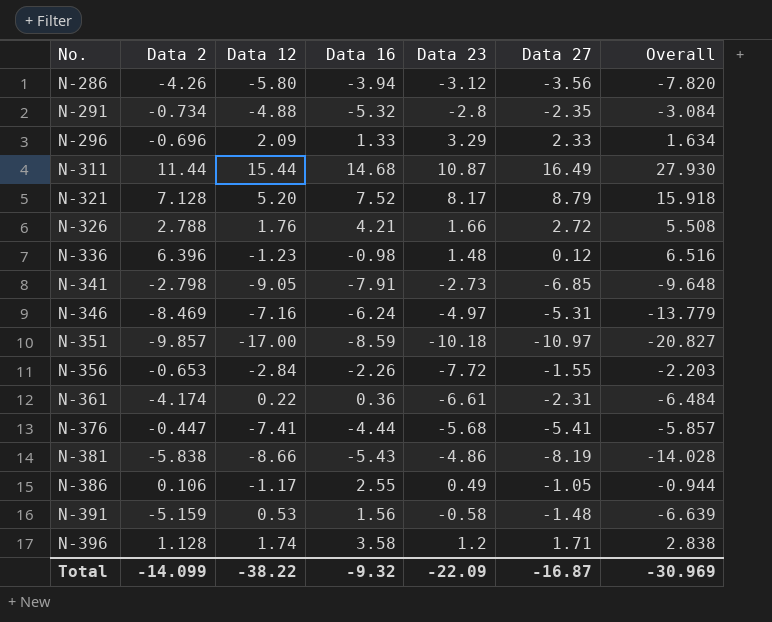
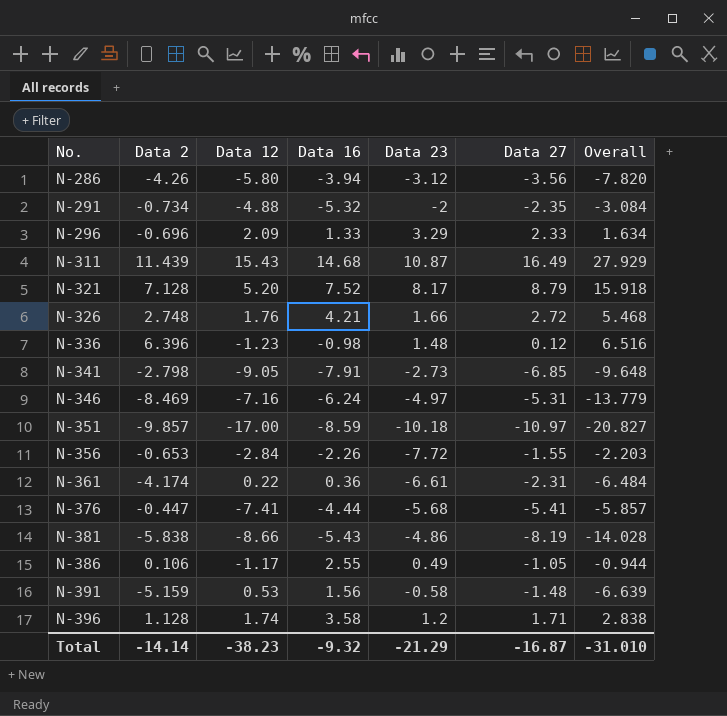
N-291 | Data 23: -2.8 -> -2
N-311 | Data 2: 11.44 -> 11.439
N-311 | Data 12: 15.44 -> 15.43
N-311 | Overall: 27.930 -> 27.929
N-326 | Data 2: 2.788 -> 2.748
N-326 | Overall: 5.508 -> 5.468
Total | Data 2: -14.099 -> -14.14
Total | Data 12: -38.22 -> -38.23
Total | Data 23: -22.09 -> -21.29
Total | Overall: -30.969 -> -31.010

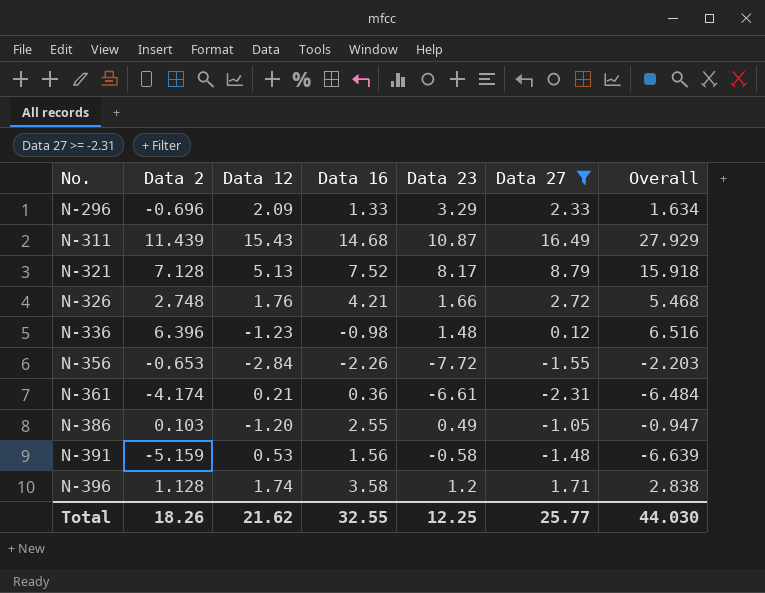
filter: none -> Data 27 >= -2.31
N-321 | Data 12: 5.20 -> 5.13
N-361 | Data 12: 0.22 -> 0.21
N-386 | Data 2: 0.106 -> 0.103
N-386 | Data 12: -1.17 -> -1.20
N-386 | Overall: -0.944 -> -0.947
Total | Data 2: -14.14 -> 18.26
Total | Data 12: -38.23 -> 21.62
Total | Data 16: -9.32 -> 32.55
Total | Data 23: -21.29 -> 12.25
Total | Data 27: -16.87 -> 25.77
Total | Overall: -31.010 -> 44.030

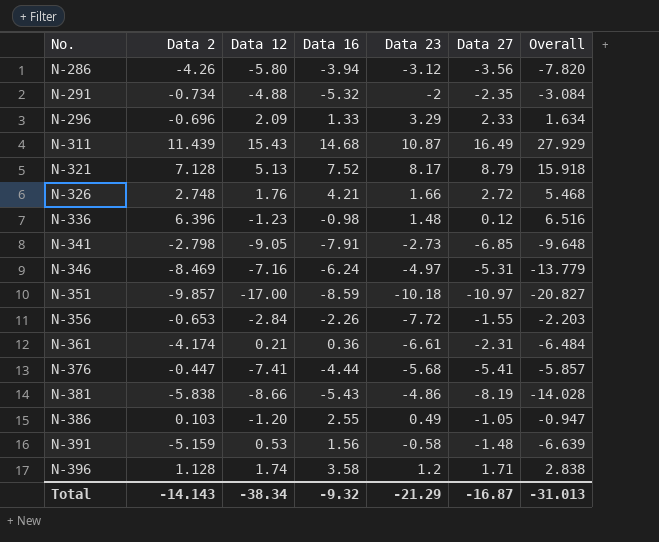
filter: Data 27 >= -2.31 -> none
Total | Data 2: 18.26 -> -14.143
Total | Data 12: 21.62 -> -38.34
Total | Data 16: 32.55 -> -9.32
Total | Data 23: 12.25 -> -21.29
Total | Data 27: 25.77 -> -16.87
Total | Overall: 44.030 -> -31.013

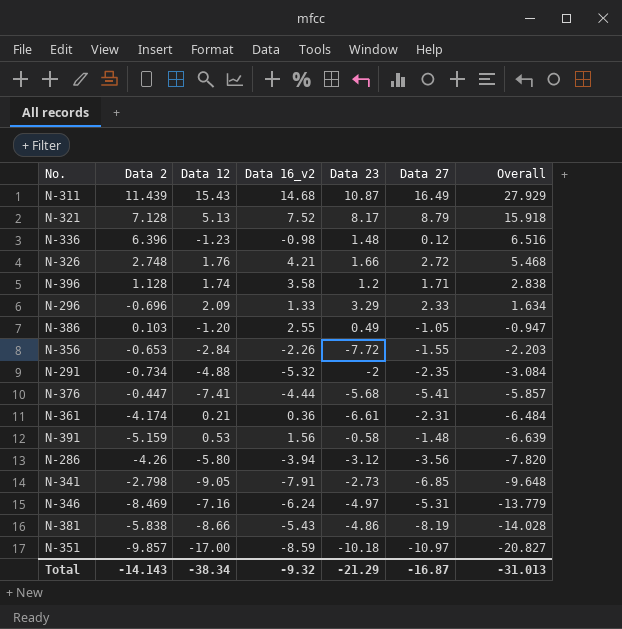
row order: No. ascending -> Overall descending
column name: Data 16 -> Data 16_v2

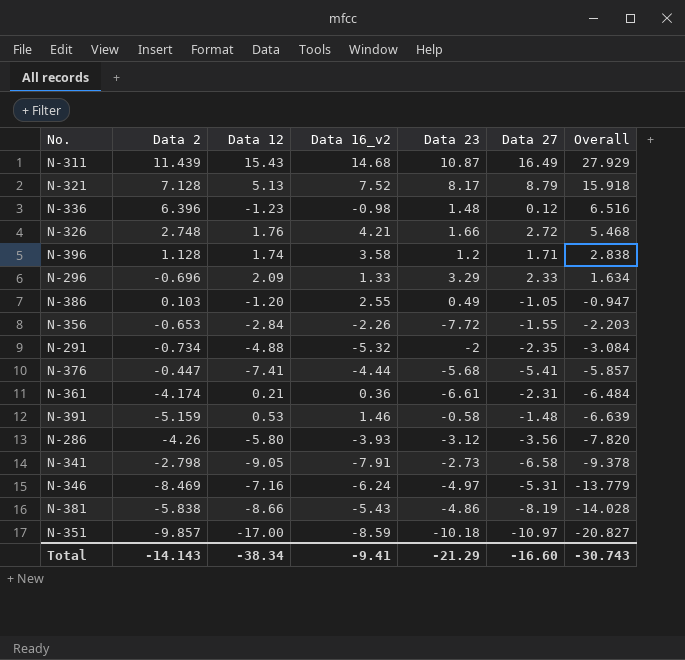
N-391 | Data 16_v2: 1.56 -> 1.46
N-286 | Data 16_v2: -3.94 -> -3.93
N-341 | Data 27: -6.85 -> -6.58
N-341 | Overall: -9.648 -> -9.378
Total | Data 16_v2: -9.32 -> -9.41
Total | Data 27: -16.87 -> -16.60
Total | Overall: -31.013 -> -30.743

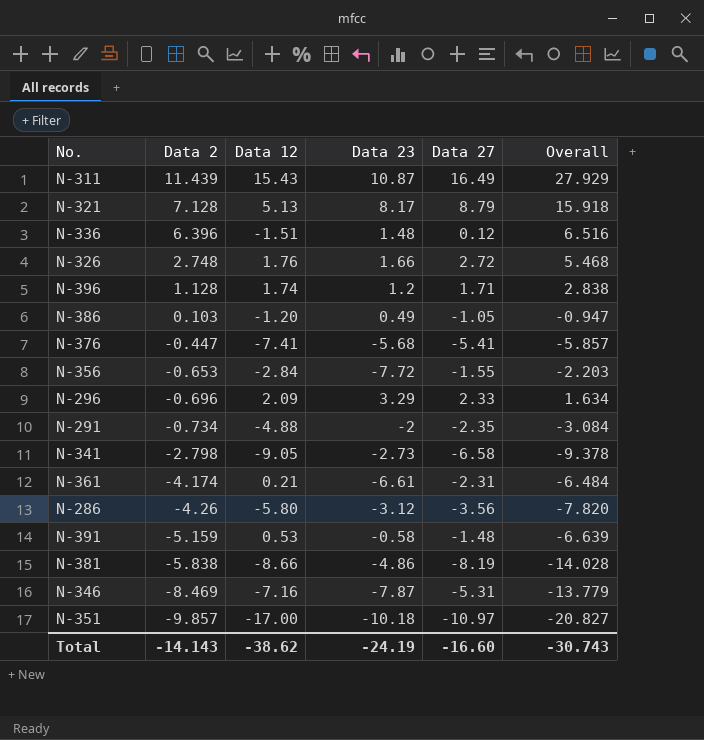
row order: Overall descending -> Data 2 descending
column Data 16_v2 | position: 4 -> none
N-336 | Data 12: -1.23 -> -1.51
N-346 | Data 23: -4.97 -> -7.87
Total | Data 12: -38.34 -> -38.62
Total | Data 23: -21.29 -> -24.19

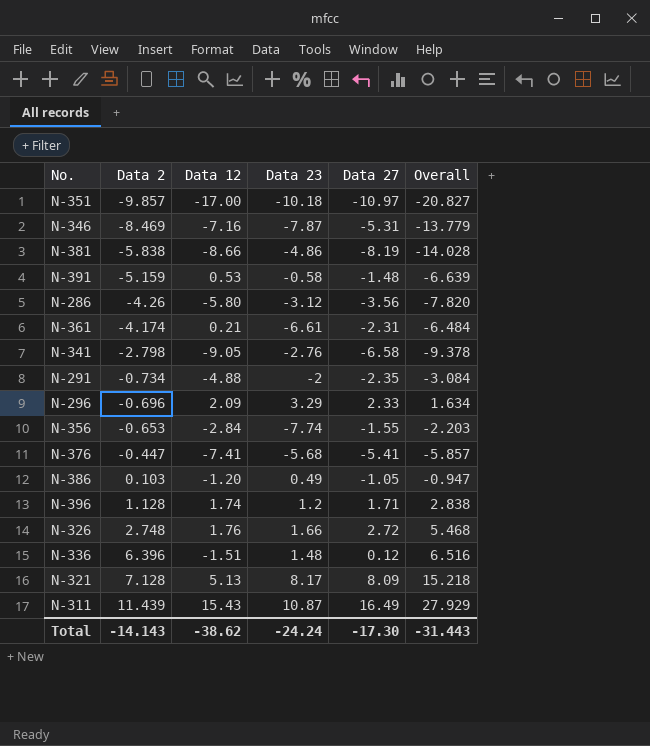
row order: Data 2 descending -> Data 2 ascending
N-341 | Data 23: -2.73 -> -2.76
N-356 | Data 23: -7.72 -> -7.74
N-321 | Data 27: 8.79 -> 8.09
N-321 | Overall: 15.918 -> 15.218
Total | Data 23: -24.19 -> -24.24
Total | Data 27: -16.60 -> -17.30
Total | Overall: -30.743 -> -31.443

